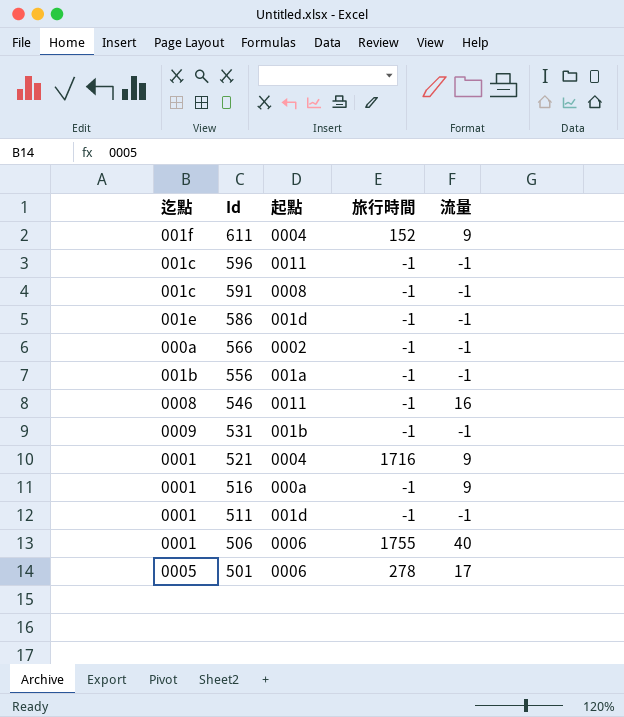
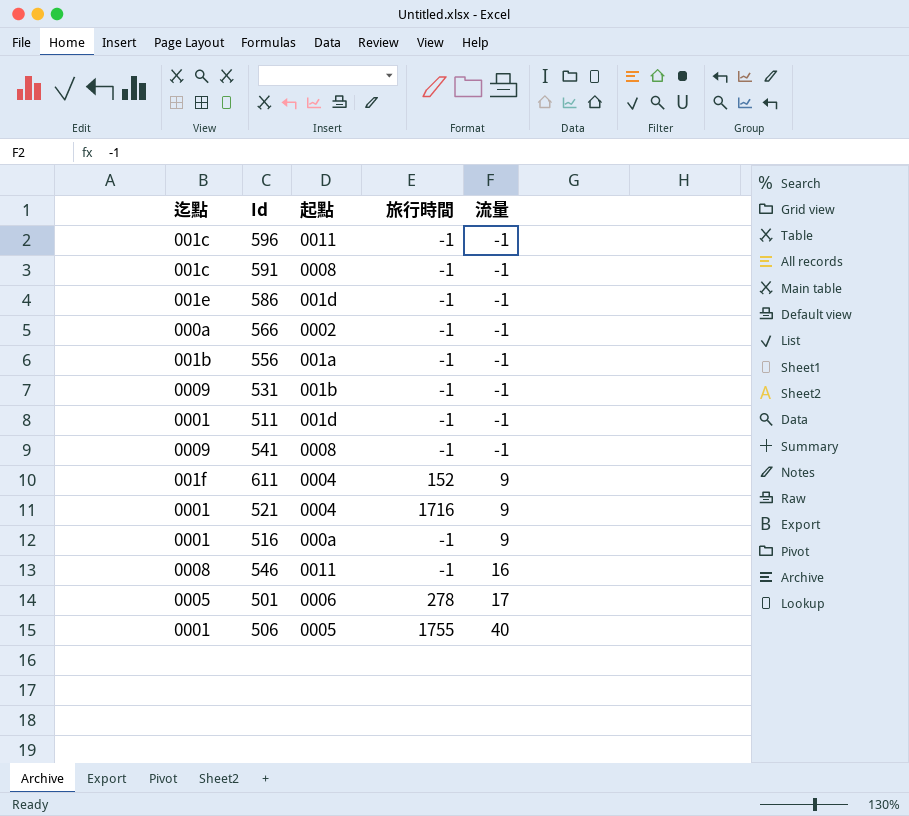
row order: Id descending -> 流量 ascending
row 541: none -> 0009 | 0008 | -1 | -1
506 | 起點: 0006 -> 0005

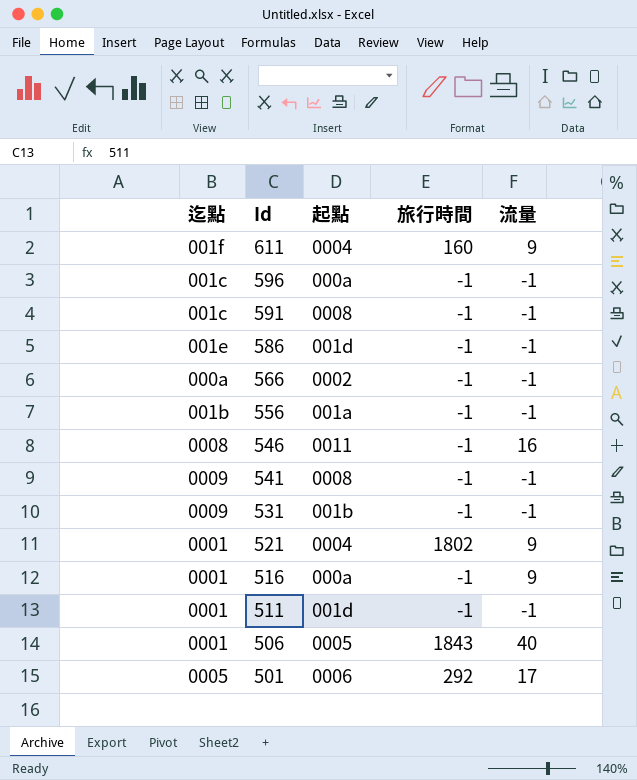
row order: 流量 ascending -> Id descending
611 | 旅行時間: 152 -> 160
596 | 起點: 0011 -> 000a
521 | 旅行時間: 1716 -> 1802
506 | 旅行時間: 1755 -> 1843
501 | 旅行時間: 278 -> 292

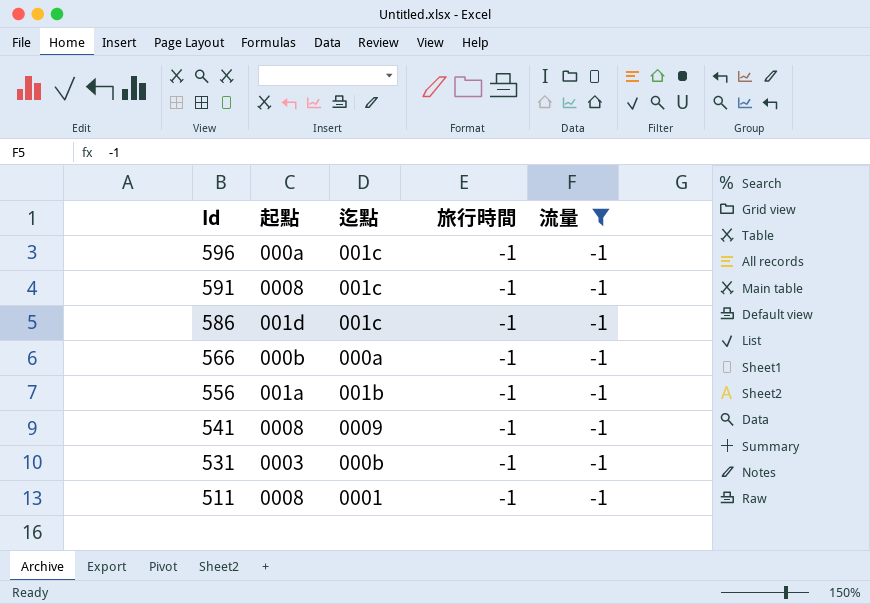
filter: none -> 流量 = -1
column 迄點 | position: 1 -> 3
586 | 迄點: 001e -> 001c
566 | 起點: 0002 -> 000b
531 | 起點: 001b -> 0003
531 | 迄點: 0009 -> 000b
511 | 起點: 001d -> 0008

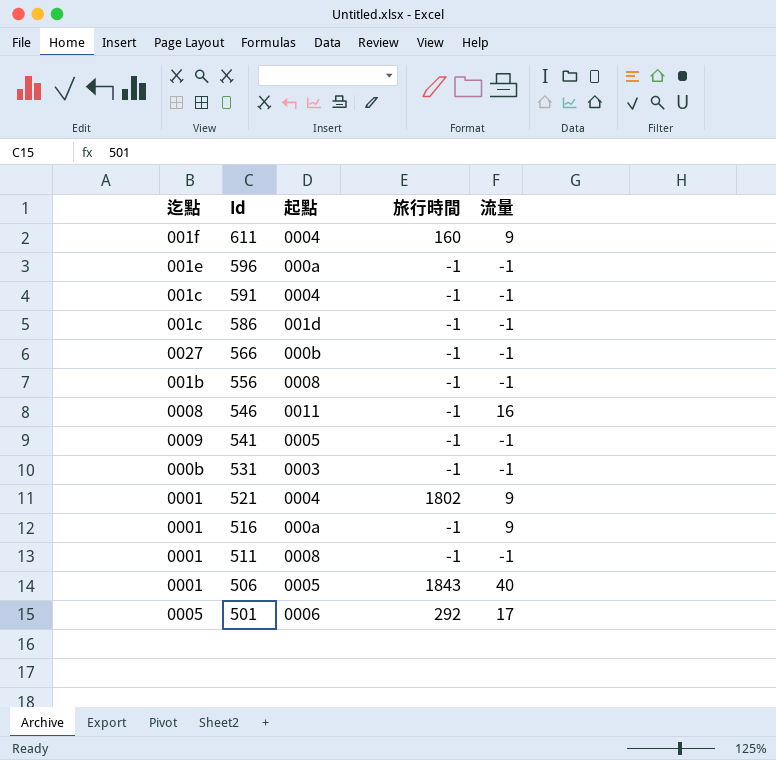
filter: 流量 = -1 -> none
column 迄點 | position: 3 -> 1
596 | 迄點: 001c -> 001e
591 | 起點: 0008 -> 0004
566 | 迄點: 000a -> 0027
556 | 起點: 001a -> 0008
541 | 起點: 0008 -> 0005

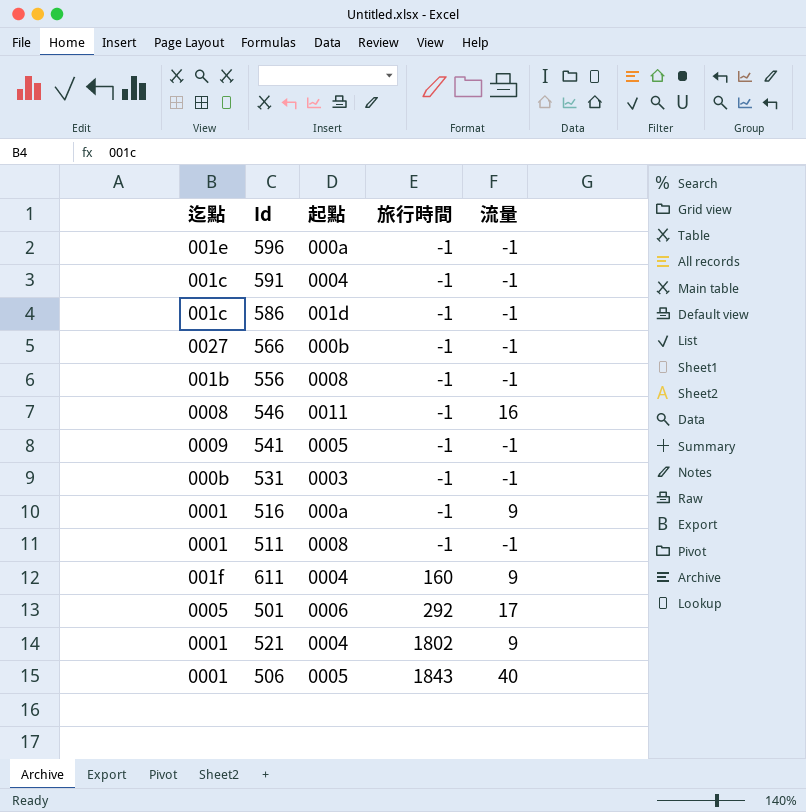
row order: Id descending -> 旅行時間 ascending

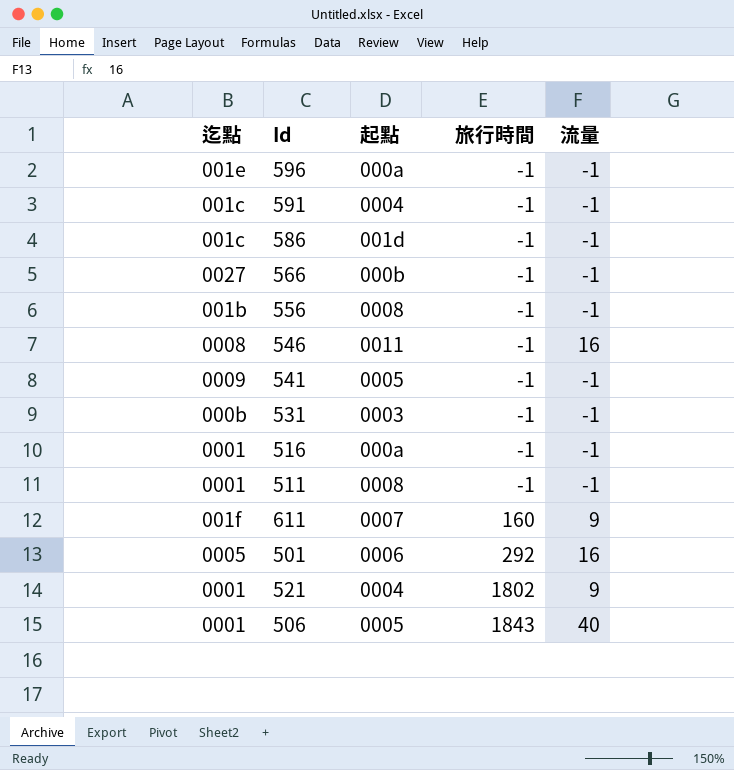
516 | 流量: 9 -> -1
611 | 起點: 0004 -> 0007
501 | 流量: 17 -> 16

